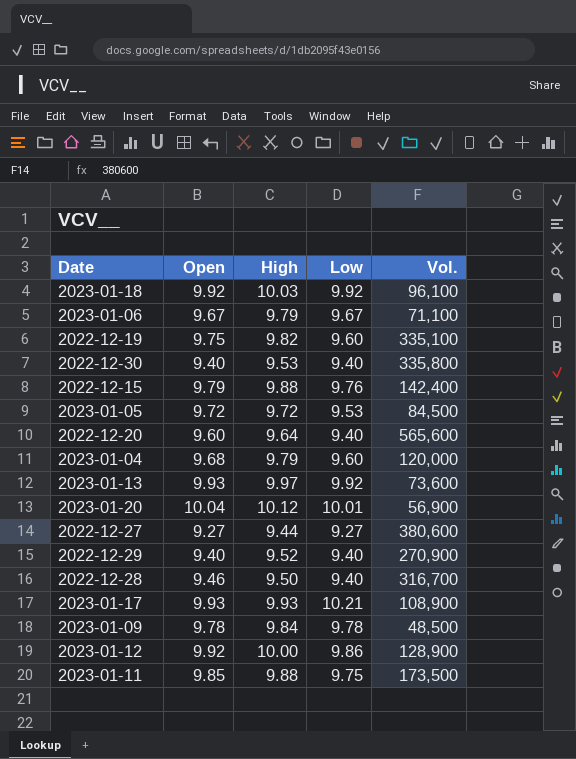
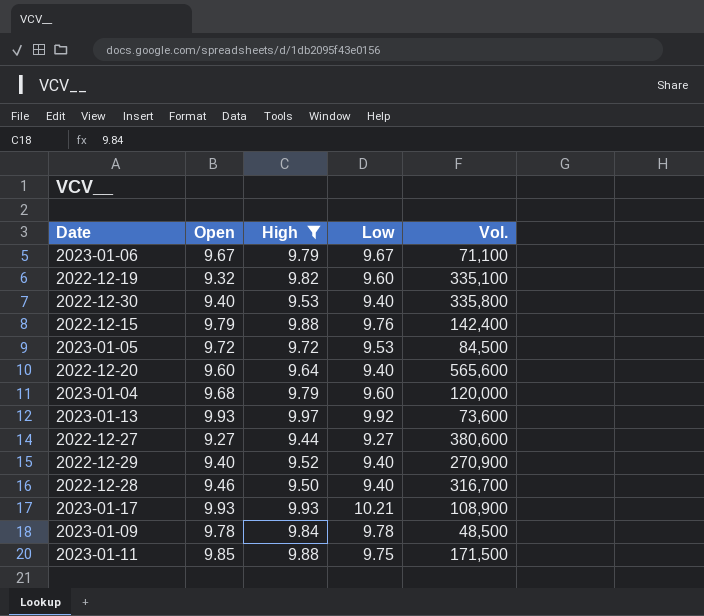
filter: none -> High <= 9.97
2022-12-19 | Open: 9.75 -> 9.32
2023-01-11 | Vol.: 173,500 -> 171,500

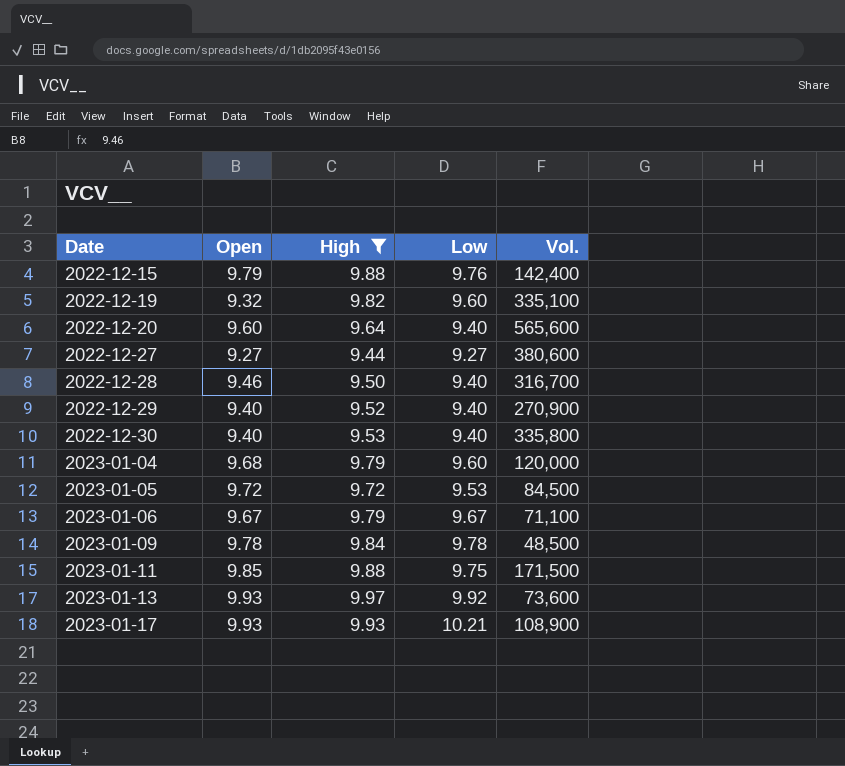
row order: none -> Date ascending

